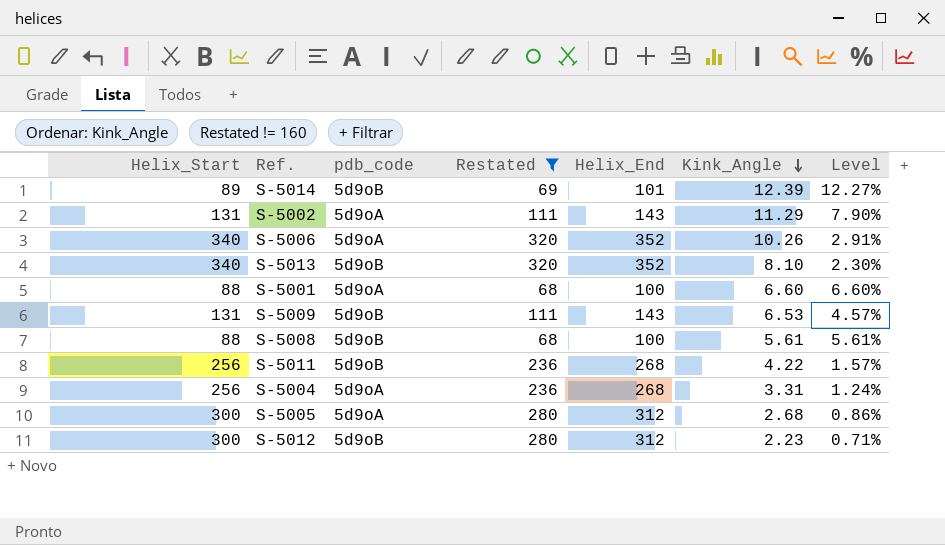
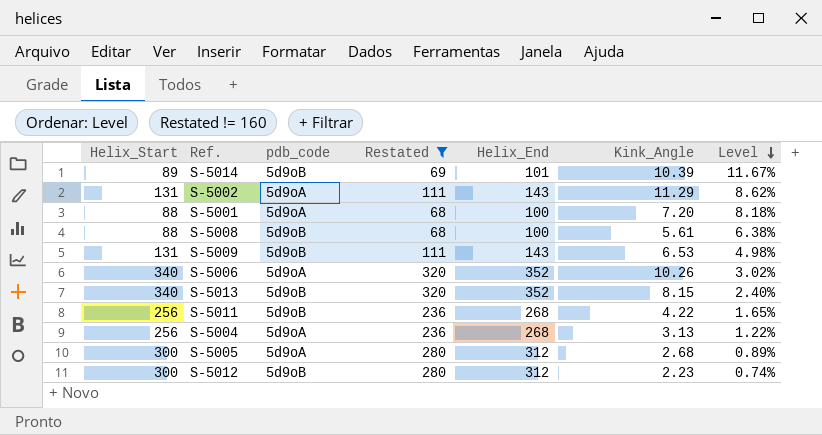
row order: Kink_Angle descending -> Level descending
column Level | formula: [Kink_Angle] / [Helix_End] -> [Kink_Angle] / [Helix_Start]
S-5014 | Kink_Angle: 12.39 -> 10.39
S-5001 | Kink_Angle: 6.60 -> 7.20
S-5013 | Kink_Angle: 8.10 -> 8.15
S-5004 | Kink_Angle: 3.31 -> 3.13

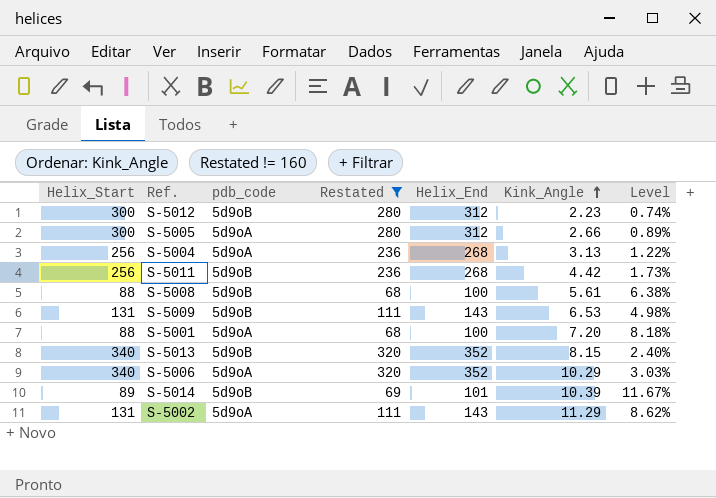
row order: Level descending -> Kink_Angle ascending
S-5005 | Kink_Angle: 2.68 -> 2.66
S-5011 | Kink_Angle: 4.22 -> 4.42
S-5011 | Level: 1.65% -> 1.73%
S-5006 | Kink_Angle: 10.26 -> 10.29
S-5006 | Level: 3.02% -> 3.03%

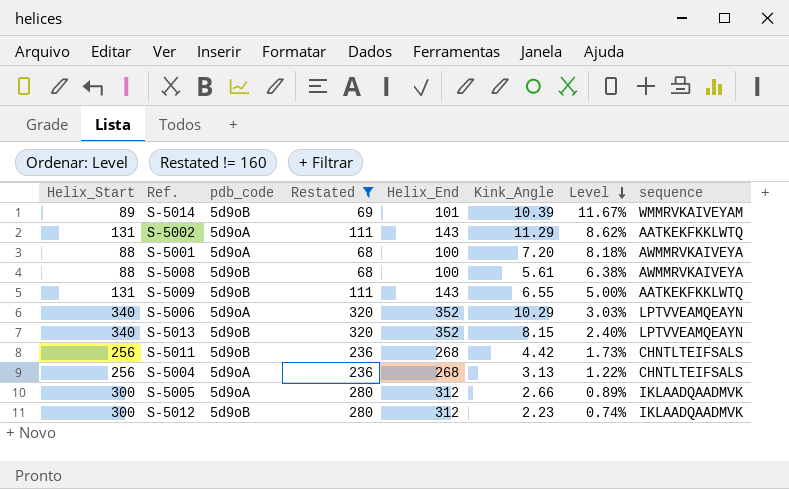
row order: Kink_Angle ascending -> Level descending
column sequence | position: none -> 8
S-5009 | Kink_Angle: 6.53 -> 6.55
S-5009 | Level: 4.98% -> 5.00%

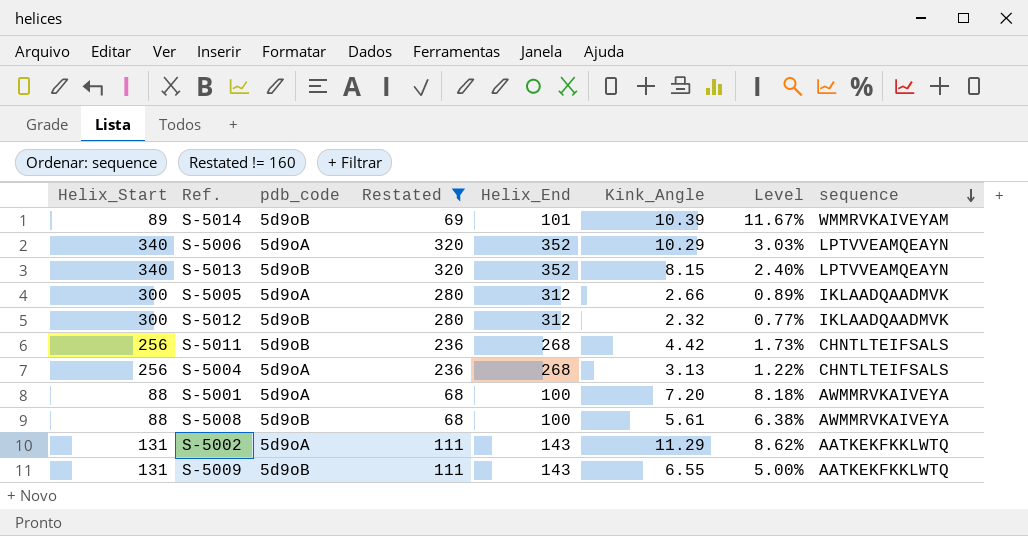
row order: Level descending -> sequence descending
S-5012 | Kink_Angle: 2.23 -> 2.32
S-5012 | Level: 0.74% -> 0.77%

